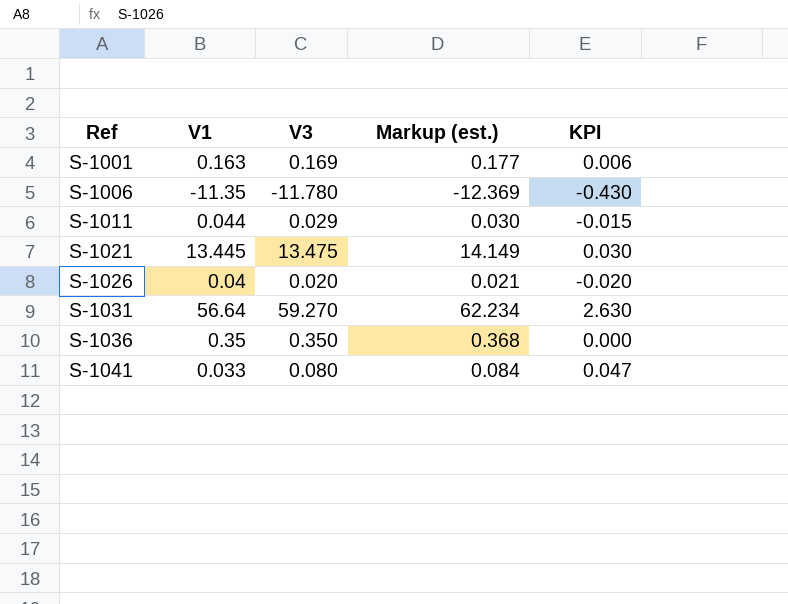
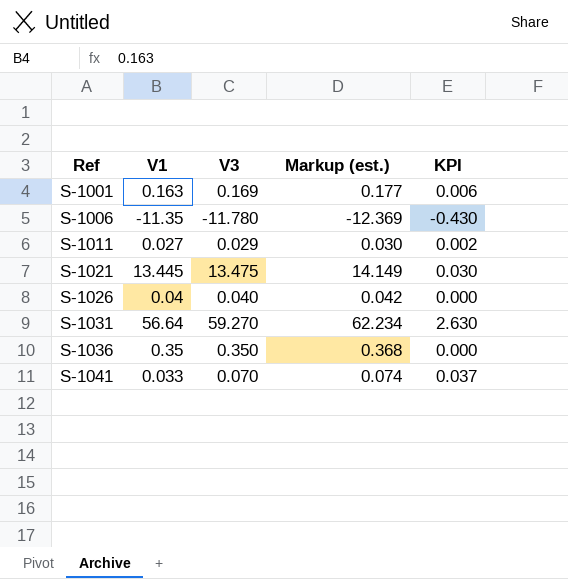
S-1011 | V1: 0.044 -> 0.027
S-1011 | KPI: -0.015 -> 0.002
S-1026 | V3: 0.020 -> 0.040
S-1026 | Markup (est.): 0.021 -> 0.042
S-1026 | KPI: -0.020 -> 0.000
S-1041 | V3: 0.080 -> 0.070
S-1041 | Markup (est.): 0.084 -> 0.074
S-1041 | KPI: 0.047 -> 0.037

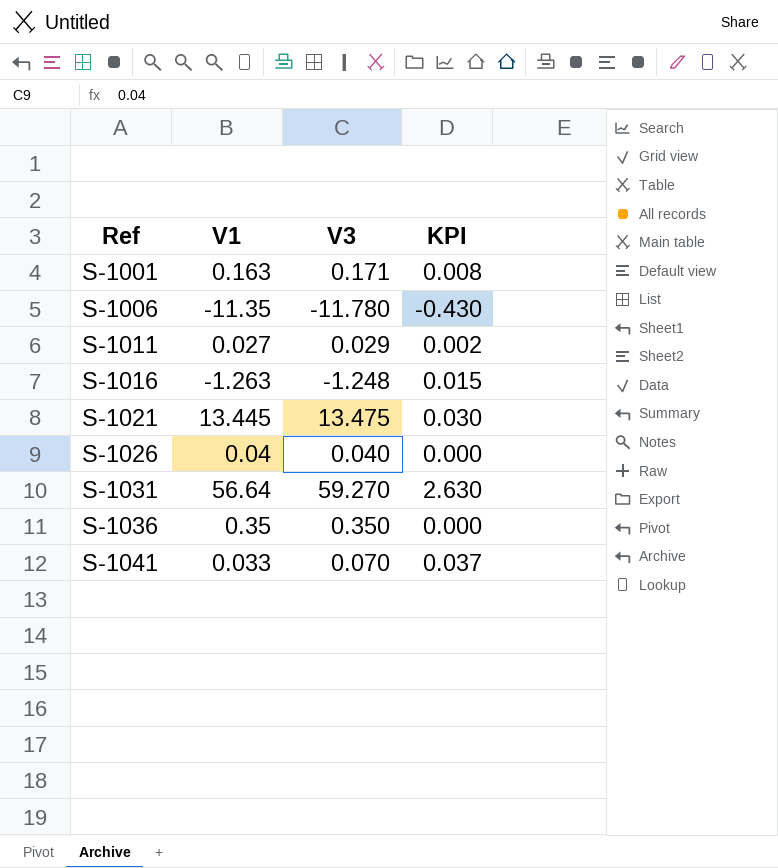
column Markup (est.) | formula: [V3] * 1.05 -> none
S-1001 | V3: 0.169 -> 0.171
S-1001 | KPI: 0.006 -> 0.008
row S-1016: none -> -1.263 | -1.248 | 0.015

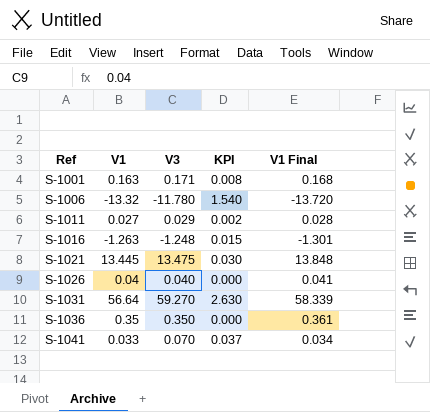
column V1 Final | formula: none -> [V1] * 1.03
S-1006 | V1: -11.35 -> -13.32
S-1006 | KPI: -0.430 -> 1.540

